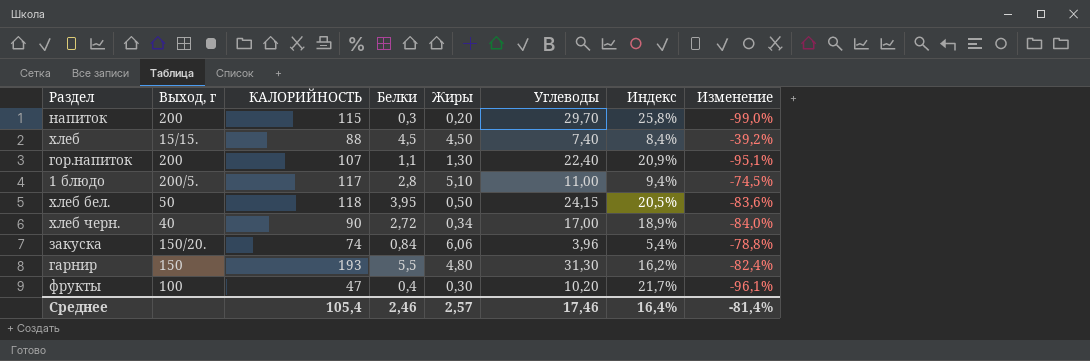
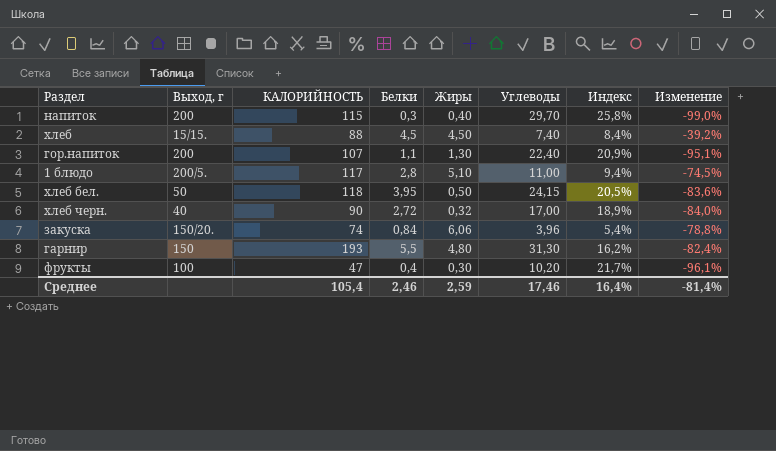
напиток | Жиры: 0,20 -> 0,40
хлеб черн. | Жиры: 0,34 -> 0,32
Среднее | Жиры: 2,57 -> 2,59

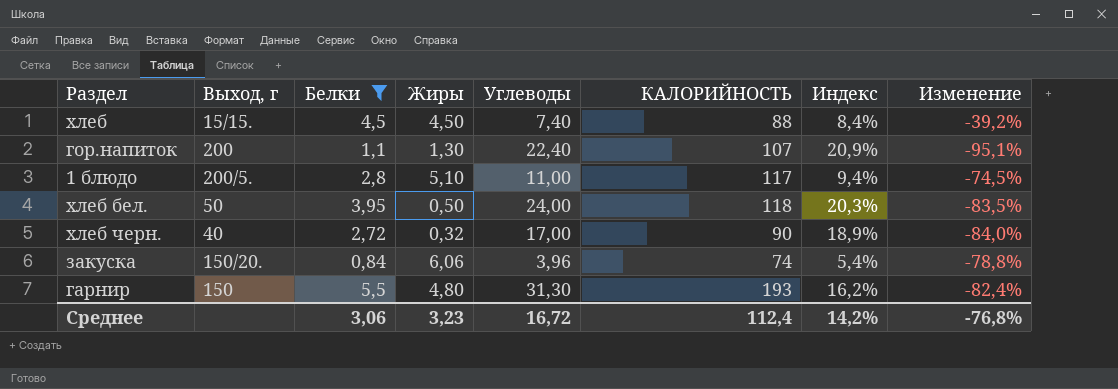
filter: none -> Белки >= 0,84
column КАЛОРИЙНОСТЬ | position: 3 -> 6
хлеб бел. | Углеводы: 24,15 -> 24,00
хлеб бел. | Индекс: 20,5% -> 20,3%
хлеб бел. | Изменение: -83,6% -> -83,5%
Среднее | Белки: 2,46 -> 3,06
Среднее | Жиры: 2,59 -> 3,23
Среднее | Углеводы: 17,46 -> 16,72
Среднее | КАЛОРИЙНОСТЬ: 105,4 -> 112,4
Среднее | Индекс: 16,4% -> 14,2%
Среднее | Изменение: -81,4% -> -76,8%

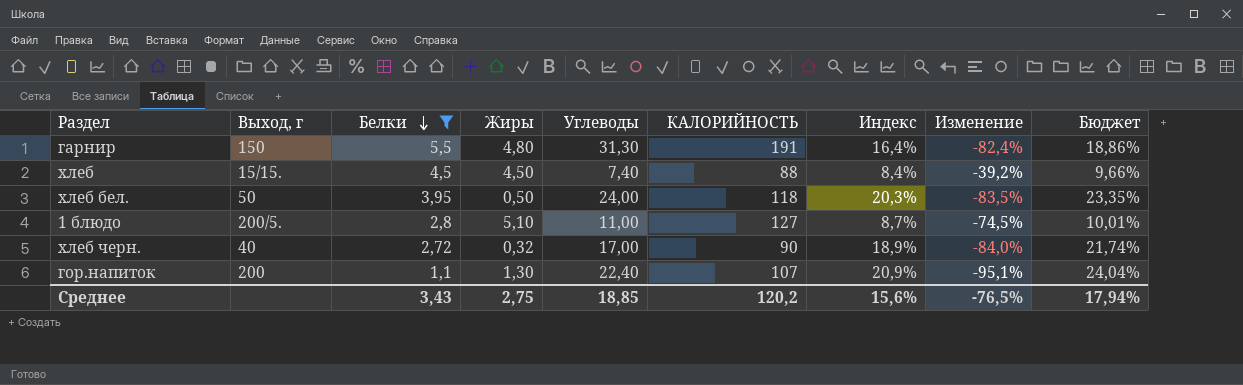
row order: none -> Белки descending
column Бюджет | formula: none -> [Индекс] * 1,15
row закуска: 150/20. | 0,84 | 6,06 | 3,96 | 74 | 5,4% | -78,8% -> none
гарнир | КАЛОРИЙНОСТЬ: 193 -> 191
гарнир | Индекс: 16,2% -> 16,4%
1 блюдо | КАЛОРИЙНОСТЬ: 117 -> 127
1 блюдо | Индекс: 9,4% -> 8,7%
Среднее | Белки: 3,06 -> 3,43
Среднее | Жиры: 3,23 -> 2,75
Среднее | Углеводы: 16,72 -> 18,85
Среднее | КАЛОРИЙНОСТЬ: 112,4 -> 120,2
Среднее | Индекс: 14,2% -> 15,6%
Среднее | Изменение: -76,8% -> -76,5%

